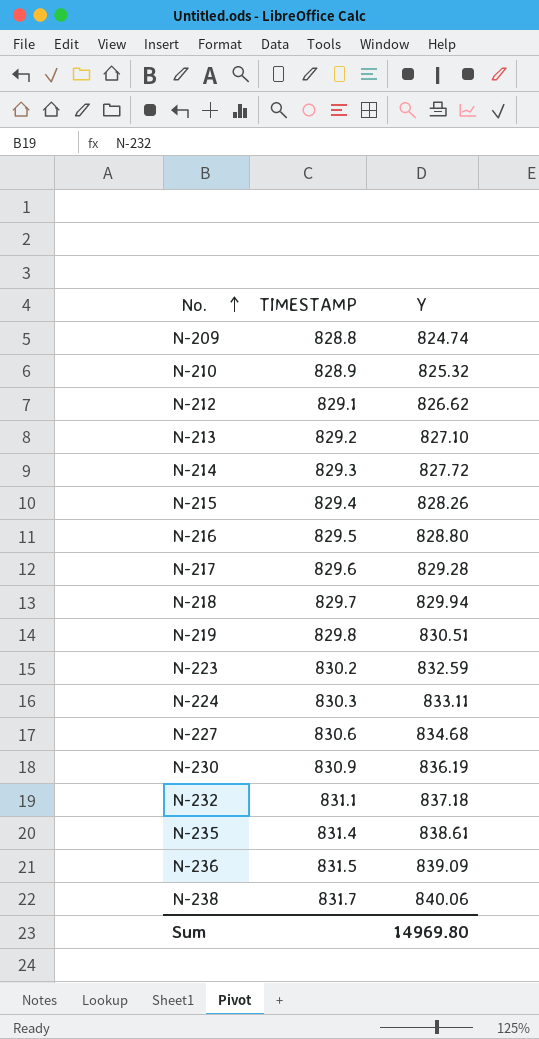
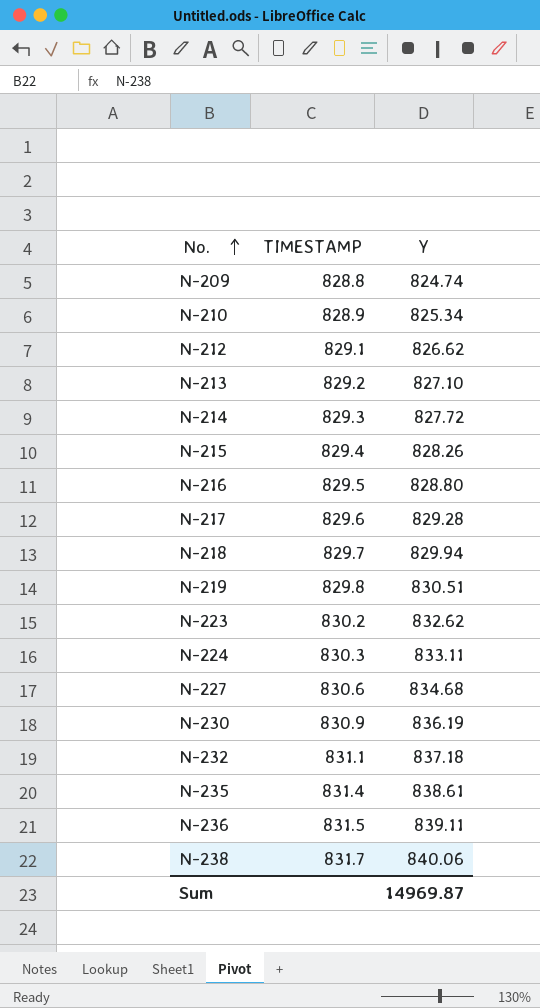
N-210 | Y: 825.32 -> 825.34
N-223 | Y: 832.59 -> 832.62
N-236 | Y: 839.09 -> 839.11
Sum | Y: 14969.80 -> 14969.87

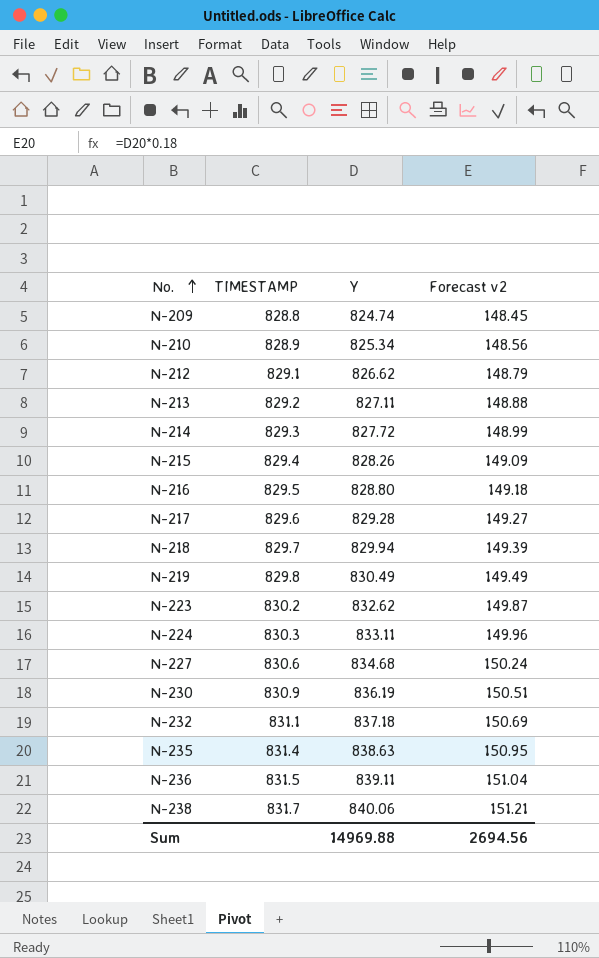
column Forecast v2 | formula: none -> [Y] * 0.18
N-213 | Y: 827.10 -> 827.11
N-219 | Y: 830.51 -> 830.49
N-235 | Y: 838.61 -> 838.63
Sum | Y: 14969.87 -> 14969.88

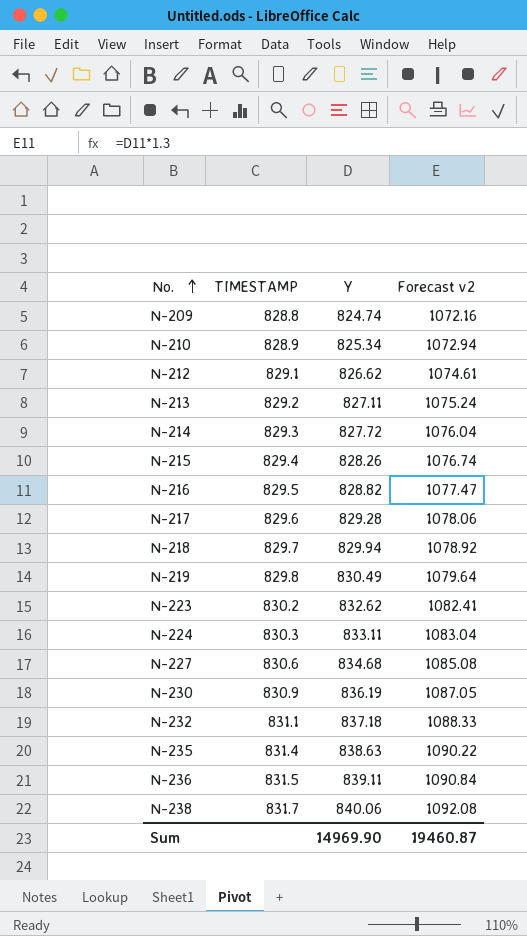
column Forecast v2 | formula: [Y] * 0.18 -> [Y] * 1.3
N-216 | Y: 828.80 -> 828.82
Sum | Y: 14969.88 -> 14969.90
Sum | Forecast v2: 2694.56 -> 19460.87

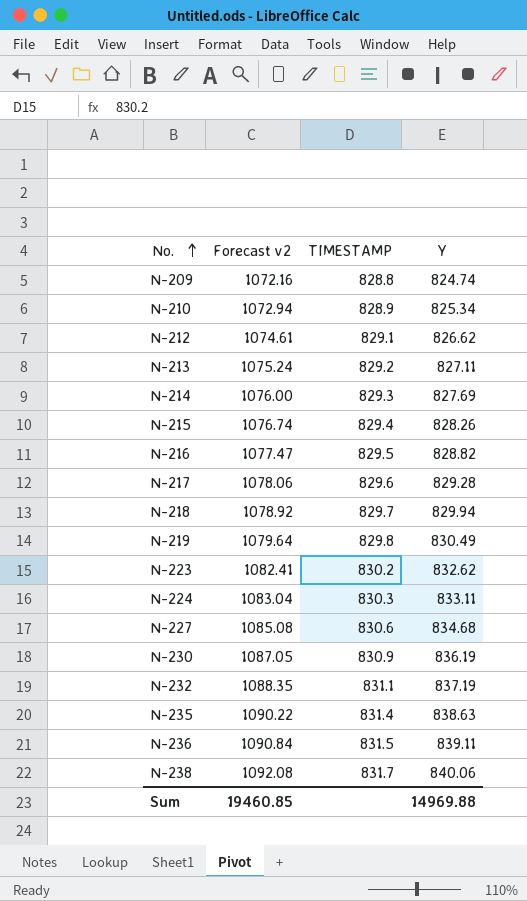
column Forecast v2 | position: 4 -> 2
N-214 | Forecast v2: 1076.04 -> 1076.00
N-214 | Y: 827.72 -> 827.69
N-232 | Forecast v2: 1088.33 -> 1088.35
N-232 | Y: 837.18 -> 837.19
Sum | Forecast v2: 19460.87 -> 19460.85
Sum | Y: 14969.90 -> 14969.88

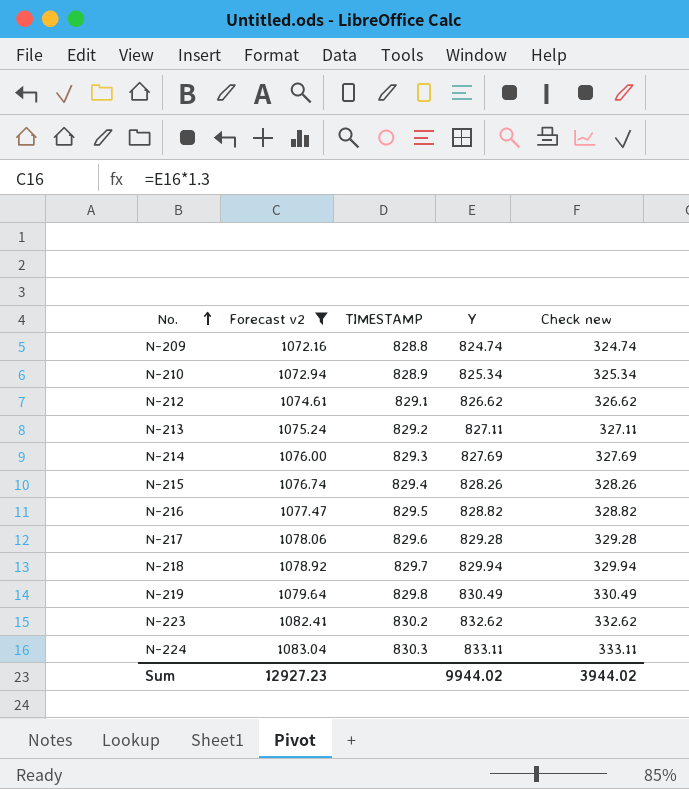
filter: none -> Forecast v2 <= 1083.04
column Check new | formula: none -> [Y] - 500
Sum | Forecast v2: 19460.85 -> 12927.23
Sum | Y: 14969.88 -> 9944.02

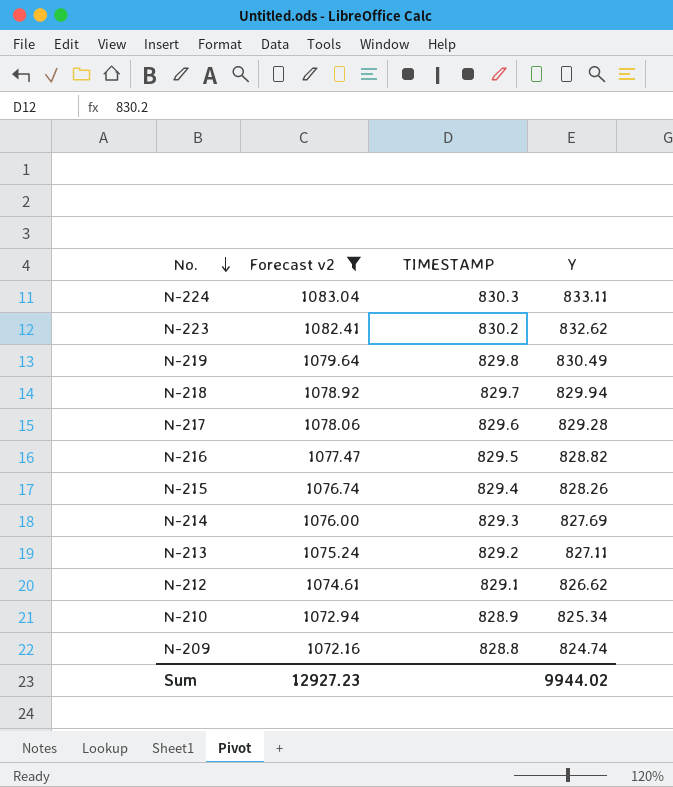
row order: No. ascending -> No. descending
column Check new | formula: [Y] - 500 -> none

